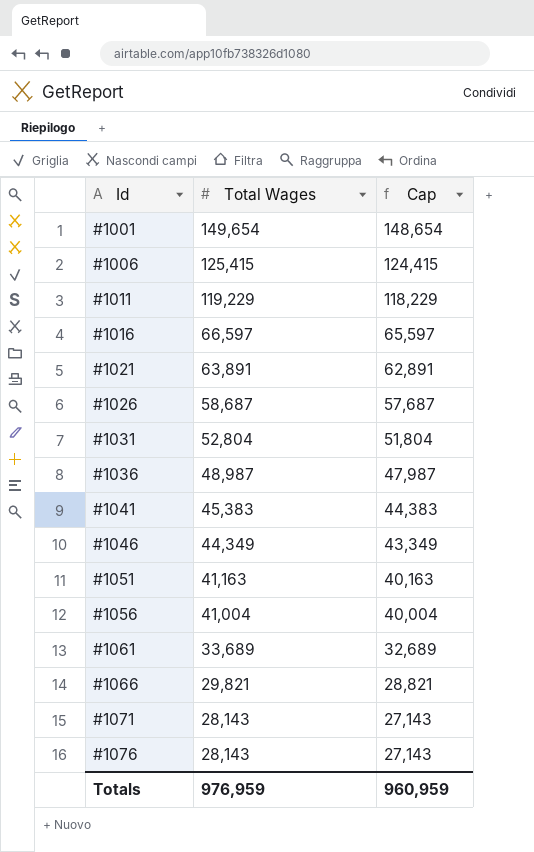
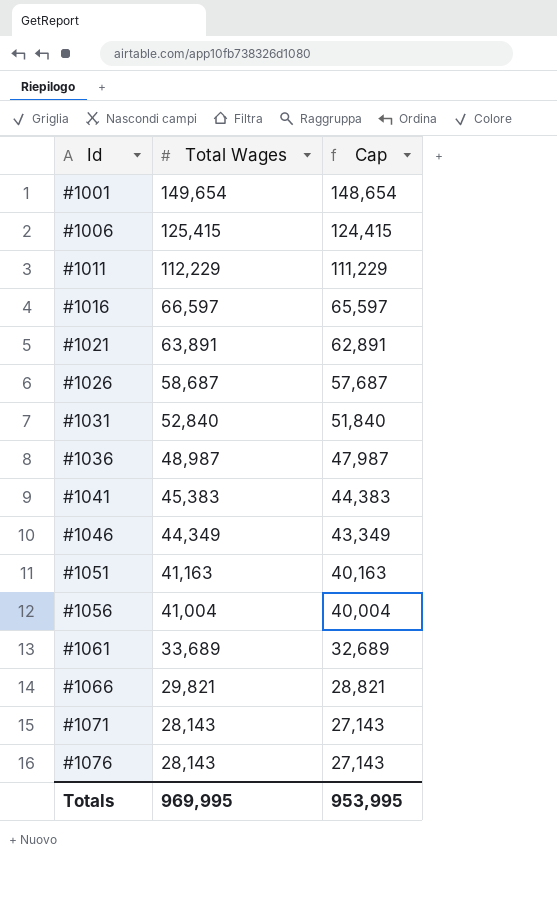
#1011 | Total Wages: 119,229 -> 112,229
#1011 | Cap: 118,229 -> 111,229
#1031 | Total Wages: 52,804 -> 52,840
#1031 | Cap: 51,804 -> 51,840
Totals | Total Wages: 976,959 -> 969,995
Totals | Cap: 960,959 -> 953,995

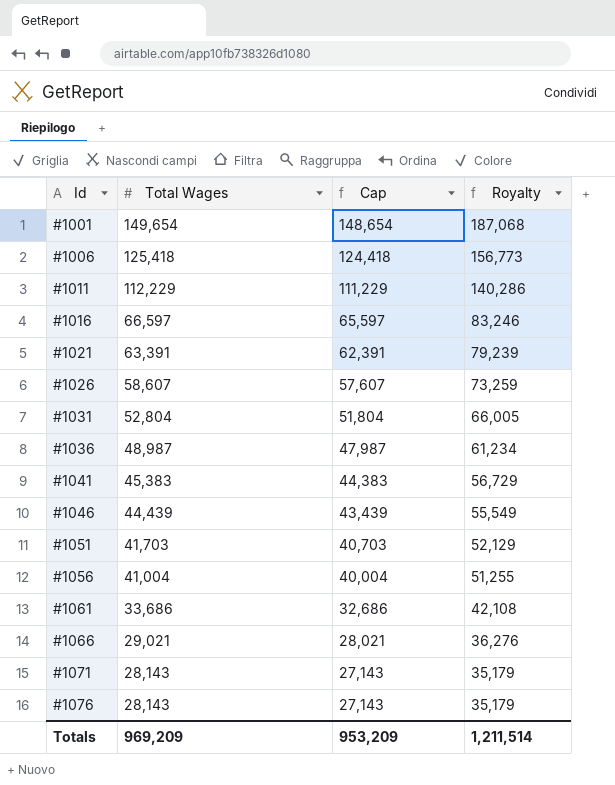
column Royalty | formula: none -> [Total Wages] * 1.25
#1006 | Total Wages: 125,415 -> 125,418
#1006 | Cap: 124,415 -> 124,418
#1021 | Total Wages: 63,891 -> 63,391
#1021 | Cap: 62,891 -> 62,391
#1026 | Total Wages: 58,687 -> 58,607
#1026 | Cap: 57,687 -> 57,607
#1031 | Total Wages: 52,840 -> 52,804
#1031 | Cap: 51,840 -> 51,804
#1046 | Total Wages: 44,349 -> 44,439
#1046 | Cap: 43,349 -> 43,439
#1051 | Total Wages: 41,163 -> 41,703
#1051 | Cap: 40,163 -> 40,703
#1061 | Total Wages: 33,689 -> 33,686
#1061 | Cap: 32,689 -> 32,686
#1066 | Total Wages: 29,821 -> 29,021
#1066 | Cap: 28,821 -> 28,021
Totals | Total Wages: 969,995 -> 969,209
Totals | Cap: 953,995 -> 953,209

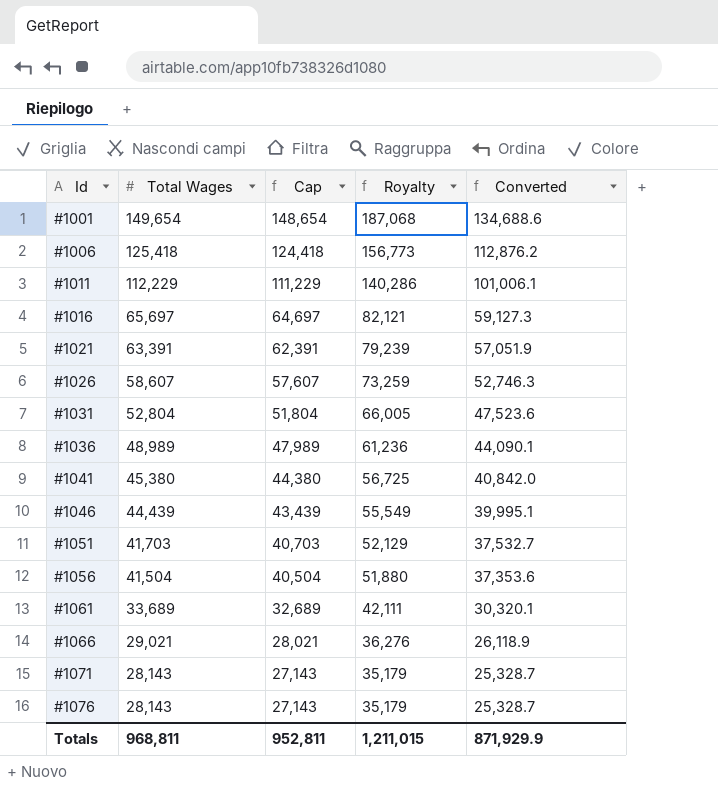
column Converted | formula: none -> [Total Wages] * 0.9
#1016 | Total Wages: 66,597 -> 65,697
#1016 | Cap: 65,597 -> 64,697
#1016 | Royalty: 83,246 -> 82,121
#1036 | Total Wages: 48,987 -> 48,989
#1036 | Cap: 47,987 -> 47,989
#1036 | Royalty: 61,234 -> 61,236
#1041 | Total Wages: 45,383 -> 45,380
#1041 | Cap: 44,383 -> 44,380
#1041 | Royalty: 56,729 -> 56,725
#1056 | Total Wages: 41,004 -> 41,504
#1056 | Cap: 40,004 -> 40,504
#1056 | Royalty: 51,255 -> 51,880
#1061 | Total Wages: 33,686 -> 33,689
#1061 | Cap: 32,686 -> 32,689
#1061 | Royalty: 42,108 -> 42,111
Totals | Total Wages: 969,209 -> 968,811
Totals | Cap: 953,209 -> 952,811
Totals | Royalty: 1,211,514 -> 1,211,015

